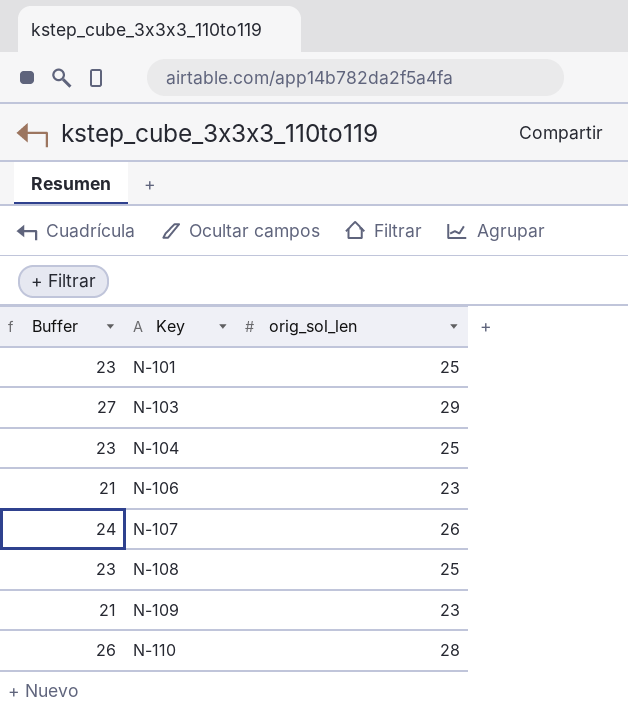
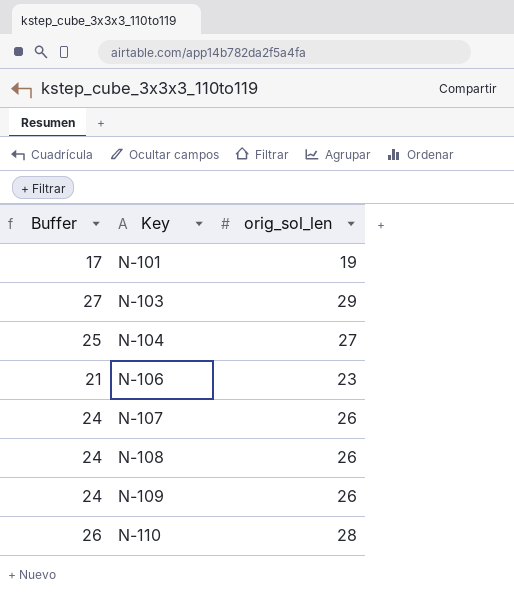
N-101 | Buffer: 23 -> 17
N-101 | orig_sol_len: 25 -> 19
N-104 | Buffer: 23 -> 25
N-104 | orig_sol_len: 25 -> 27
N-108 | Buffer: 23 -> 24
N-108 | orig_sol_len: 25 -> 26
N-109 | Buffer: 21 -> 24
N-109 | orig_sol_len: 23 -> 26

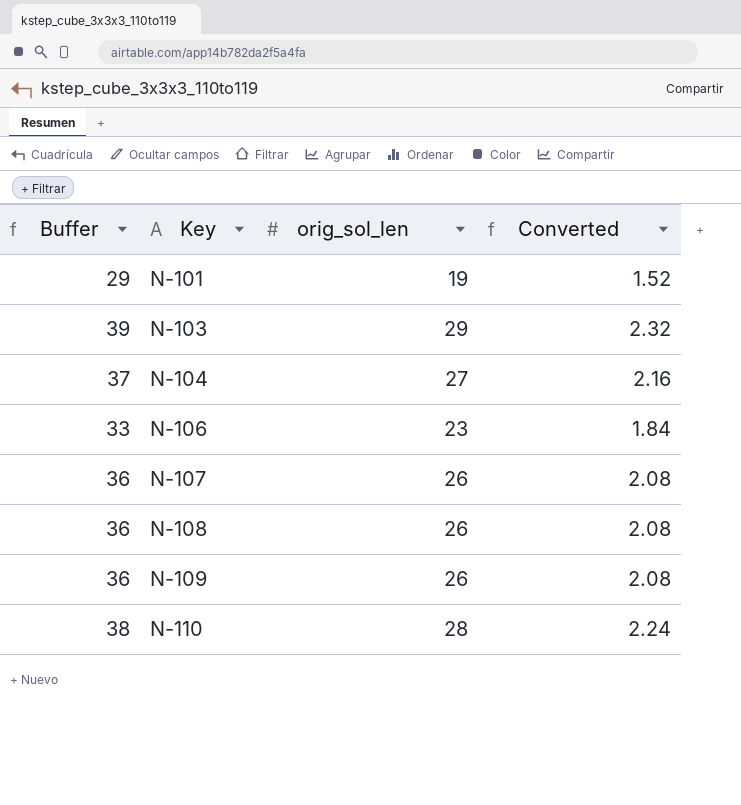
column Buffer | formula: [orig_sol_len] - 2 -> [orig_sol_len] + 10
column Converted | formula: none -> [orig_sol_len] * 0.08

